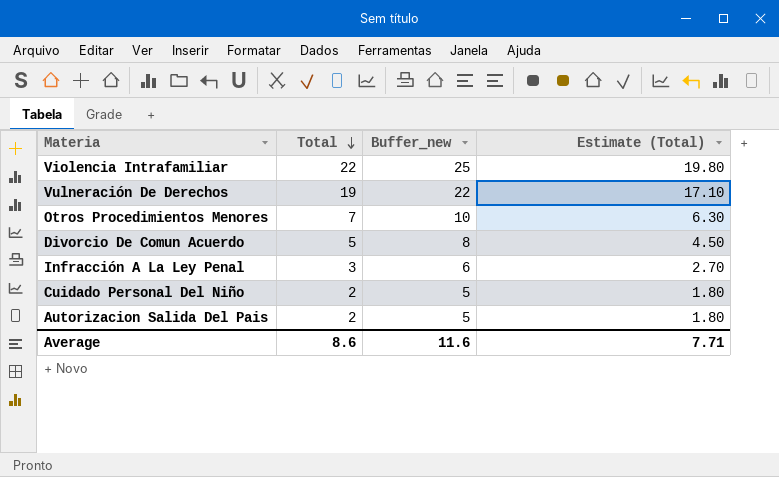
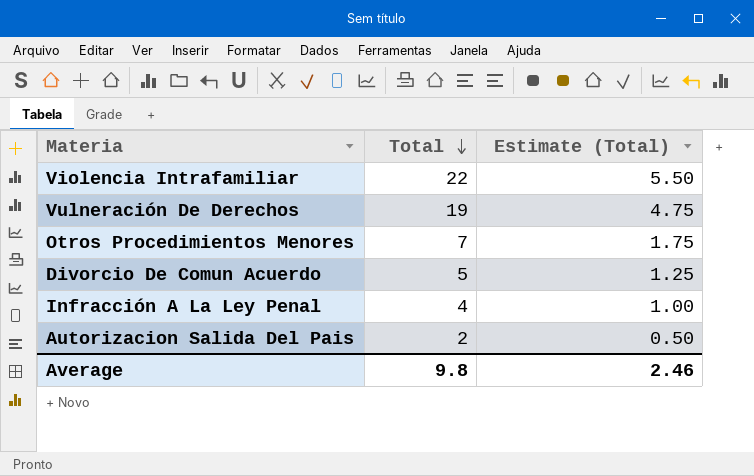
column Buffer_new | formula: [Total] + 3 -> none
column Estimate (Total) | formula: [Total] * 0.9 -> [Total] * 0.25
row Cuidado Personal Del Niño: 2 | 5 | 1.80 -> none
Infracción A La Ley Penal | Total: 3 -> 4
Average | Total: 8.6 -> 9.8
Average | Estimate (Total): 7.71 -> 2.46

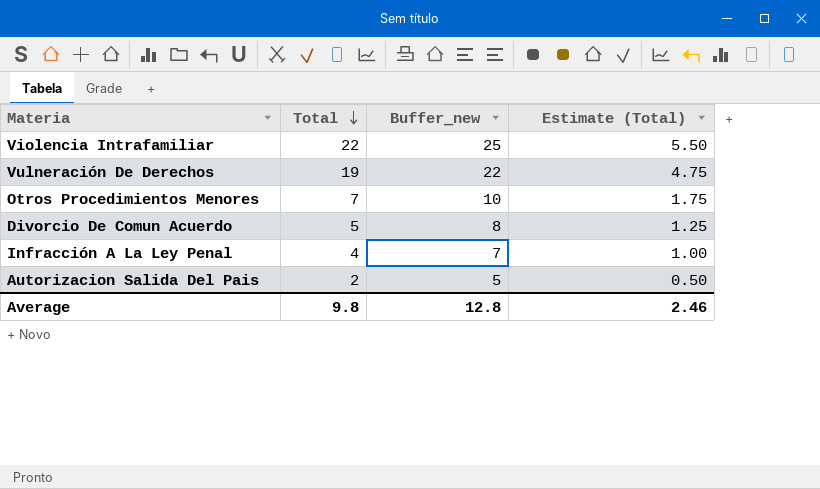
column Buffer_new | formula: none -> [Total] + 3

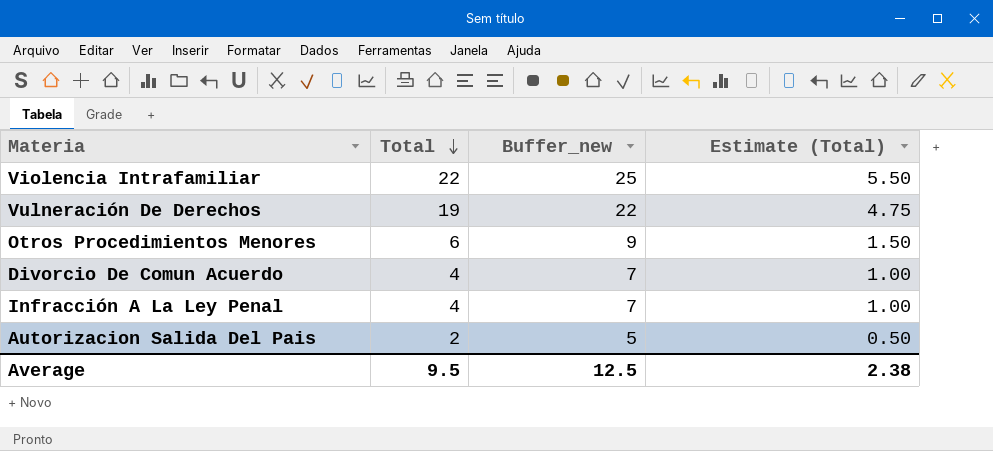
Otros Procedimientos Menores | Total: 7 -> 6
Otros Procedimientos Menores | Buffer_new: 10 -> 9
Otros Procedimientos Menores | Estimate (Total): 1.75 -> 1.50
Divorcio De Comun Acuerdo | Total: 5 -> 4
Divorcio De Comun Acuerdo | Buffer_new: 8 -> 7
Divorcio De Comun Acuerdo | Estimate (Total): 1.25 -> 1.00
Average | Total: 9.8 -> 9.5
Average | Buffer_new: 12.8 -> 12.5
Average | Estimate (Total): 2.46 -> 2.38

